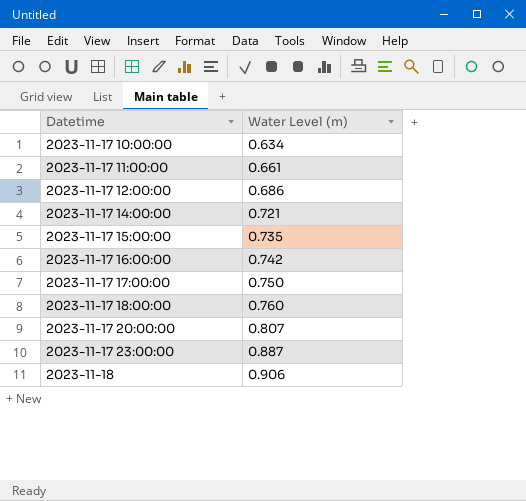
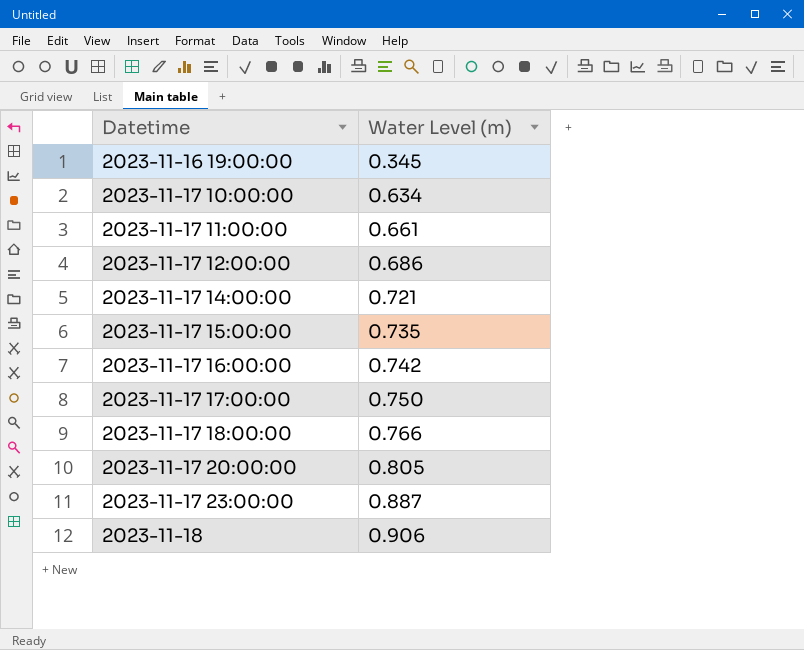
row 2023-11-16 19:00:00: none -> 0.345
2023-11-17 18:00:00 | Water Level (m): 0.760 -> 0.766
2023-11-17 20:00:00 | Water Level (m): 0.807 -> 0.805

